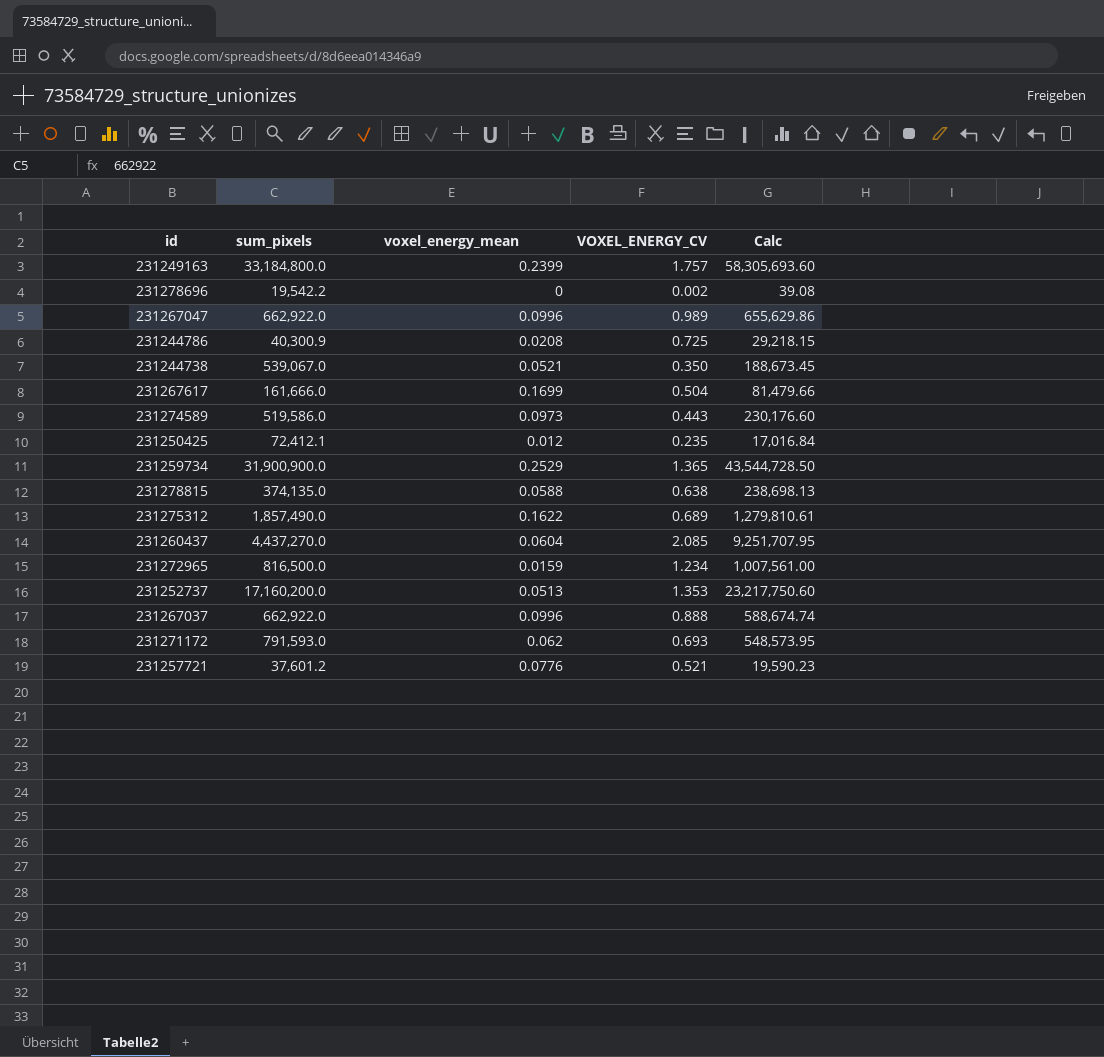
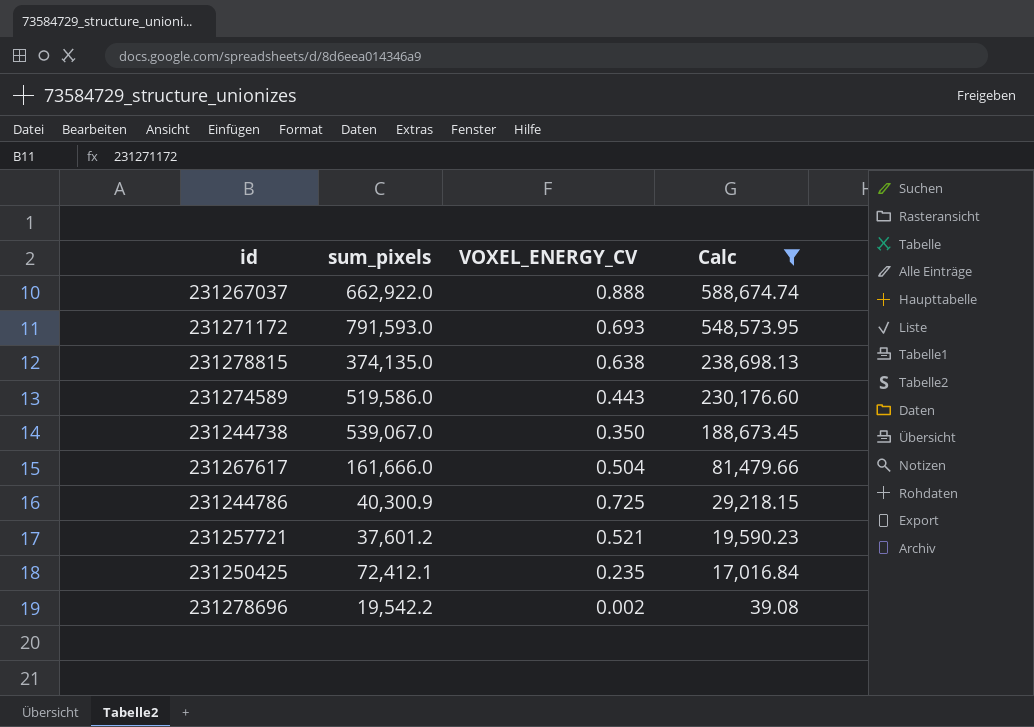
filter: none -> Calc <= 588,674.74
row order: none -> Calc descending
column voxel_energy_mean | position: 3 -> none

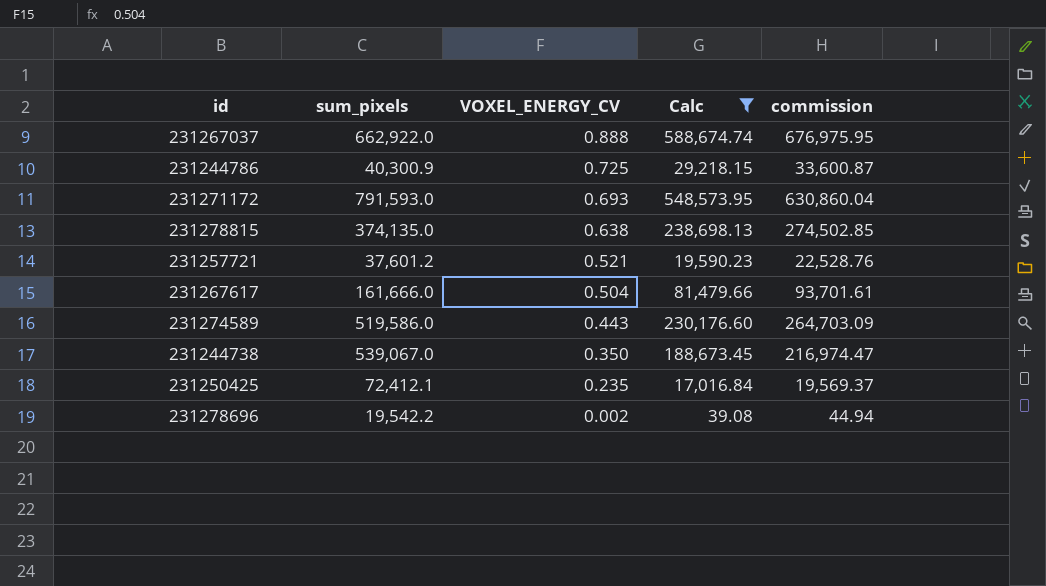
row order: Calc descending -> VOXEL_ENERGY_CV descending
column commission | formula: none -> [Calc] * 1.15

